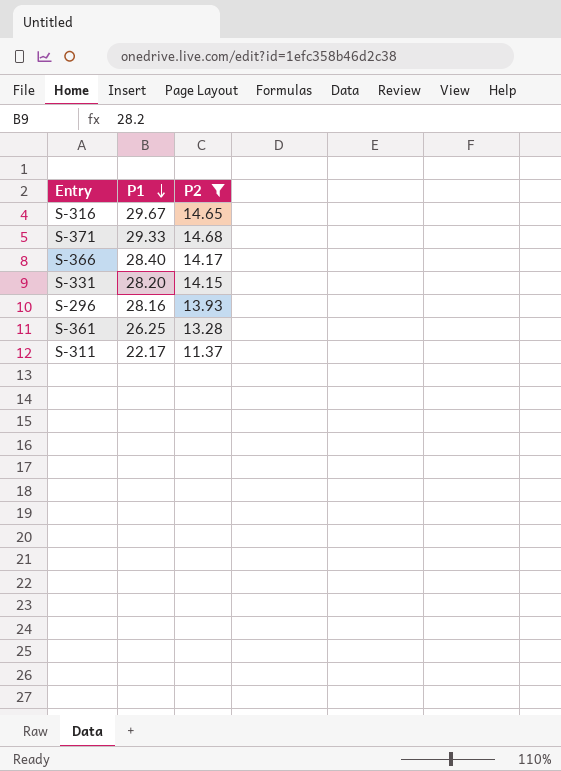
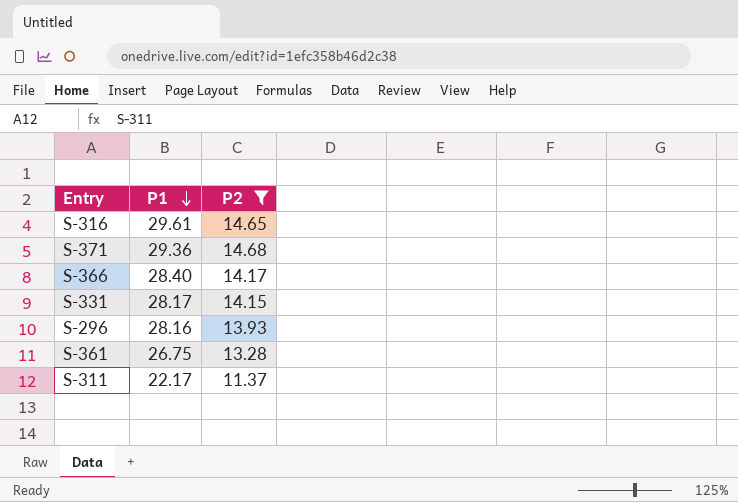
S-316 | P1: 29.67 -> 29.61
S-371 | P1: 29.33 -> 29.36
S-331 | P1: 28.20 -> 28.17
S-361 | P1: 26.25 -> 26.75

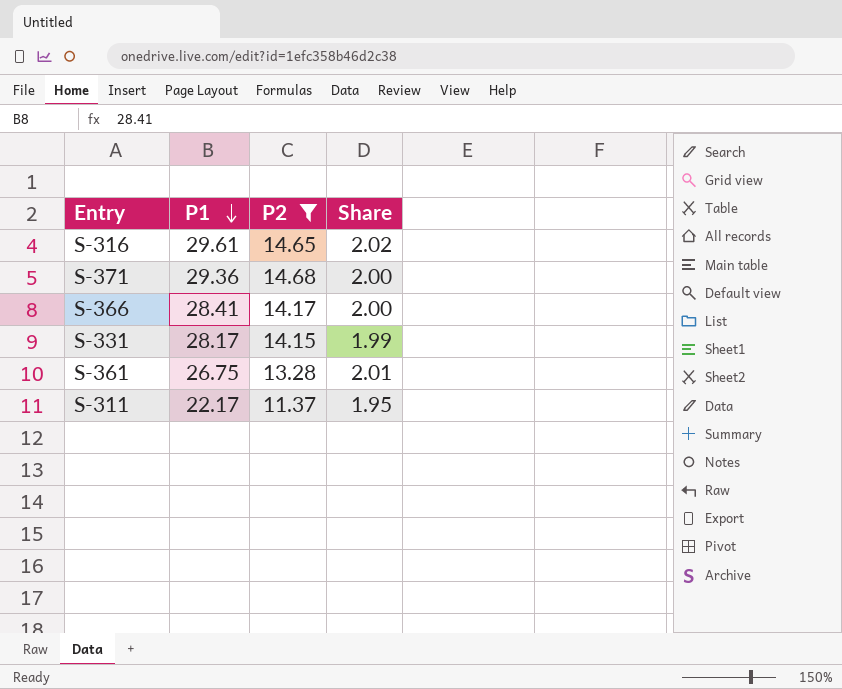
column Share | formula: none -> [P1] / [P2]
row S-296: 28.16 | 13.93 -> none
S-366 | P1: 28.40 -> 28.41

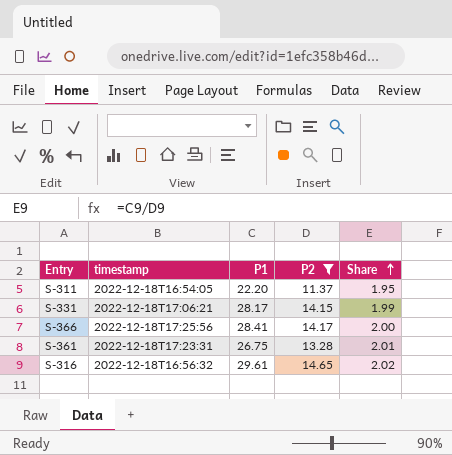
row order: P1 descending -> Share ascending
column timestamp | position: none -> 2
row S-371: 29.36 | 14.68 | 2.00 -> none
S-311 | P1: 22.17 -> 22.20

